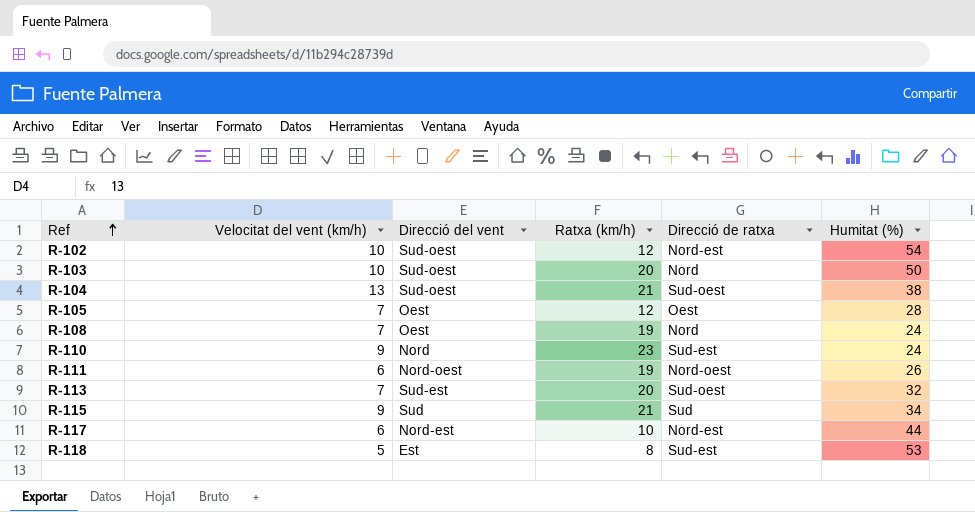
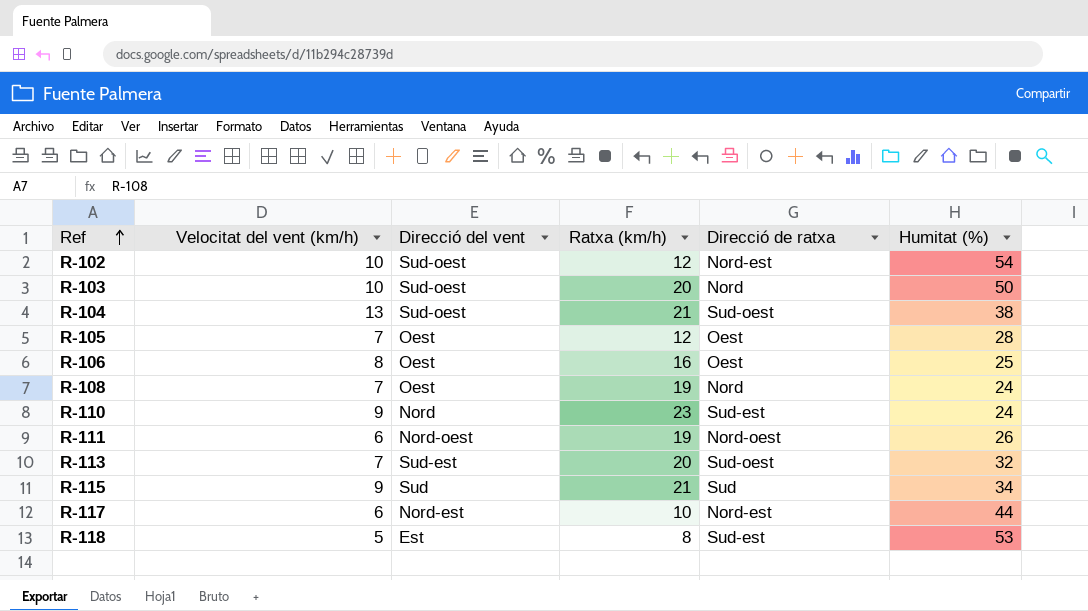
row R-106: none -> 8 | Oest | 16 | Oest | 25

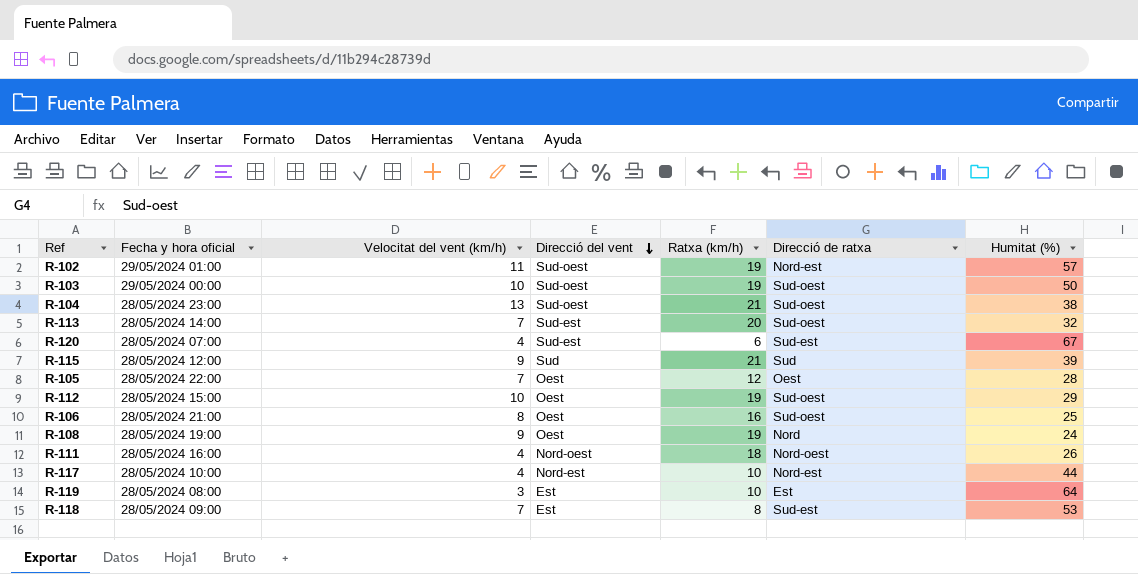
row order: Ref ascending -> Direcció del vent descending
column Fecha y hora oficial | position: none -> 2
row R-110: 9 | Nord | 23 | Sud-est | 24 -> none
R-102 | Velocitat del vent (km/h): 10 -> 11
R-102 | Ratxa (km/h): 12 -> 19
R-102 | Humitat (%): 54 -> 57
R-103 | Ratxa (km/h): 20 -> 19
R-103 | Direcció de ratxa: Nord -> Sud-oest
row R-120: none -> 28/05/2024 07:00 | 4 | Sud-est | 6 | Sud-est | 67
R-115 | Humitat (%): 34 -> 39
row R-112: none -> 28/05/2024 15:00 | 10 | Oest | 19 | Sud-oest | 29
R-106 | Direcció de ratxa: Oest -> Sud-oest
R-108 | Velocitat del vent (km/h): 7 -> 9
R-111 | Velocitat del vent (km/h): 6 -> 4
R-111 | Ratxa (km/h): 19 -> 18
R-117 | Velocitat del vent (km/h): 6 -> 4
row R-119: none -> 28/05/2024 08:00 | 3 | Est | 10 | Est | 64
R-118 | Velocitat del vent (km/h): 5 -> 7

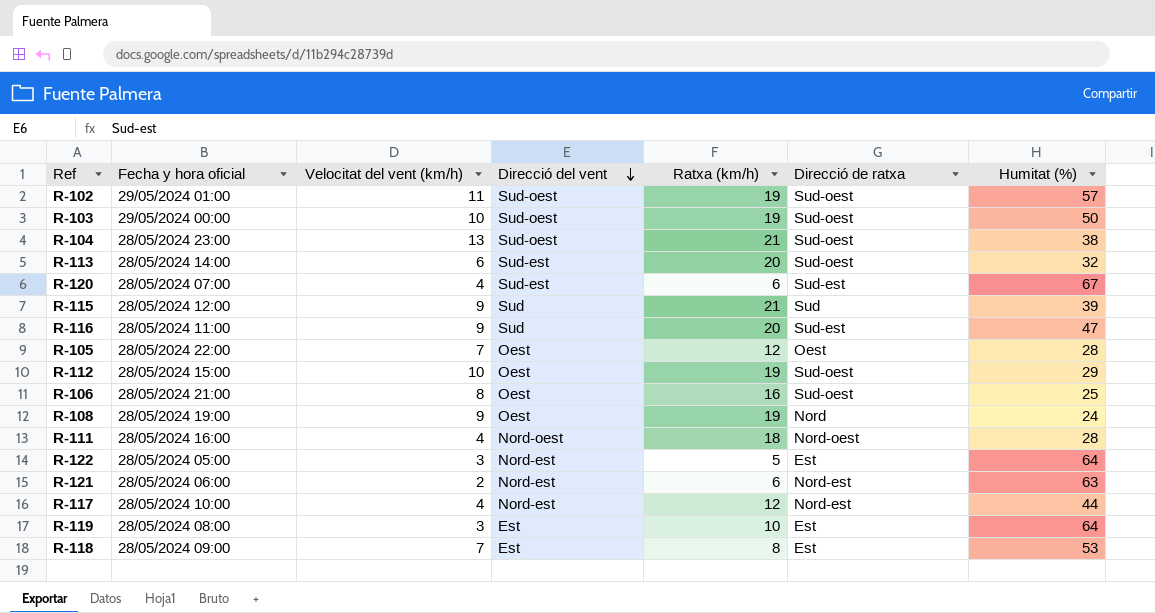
R-102 | Direcció de ratxa: Nord-est -> Sud-oest
R-113 | Velocitat del vent (km/h): 7 -> 6
row R-116: none -> 28/05/2024 11:00 | 9 | Sud | 20 | Sud-est | 47
R-111 | Humitat (%): 26 -> 28
row R-122: none -> 28/05/2024 05:00 | 3 | Nord-est | 5 | Est | 64
row R-121: none -> 28/05/2024 06:00 | 2 | Nord-est | 6 | Nord-est | 63
R-117 | Ratxa (km/h): 10 -> 12
R-118 | Direcció de ratxa: Sud-est -> Est

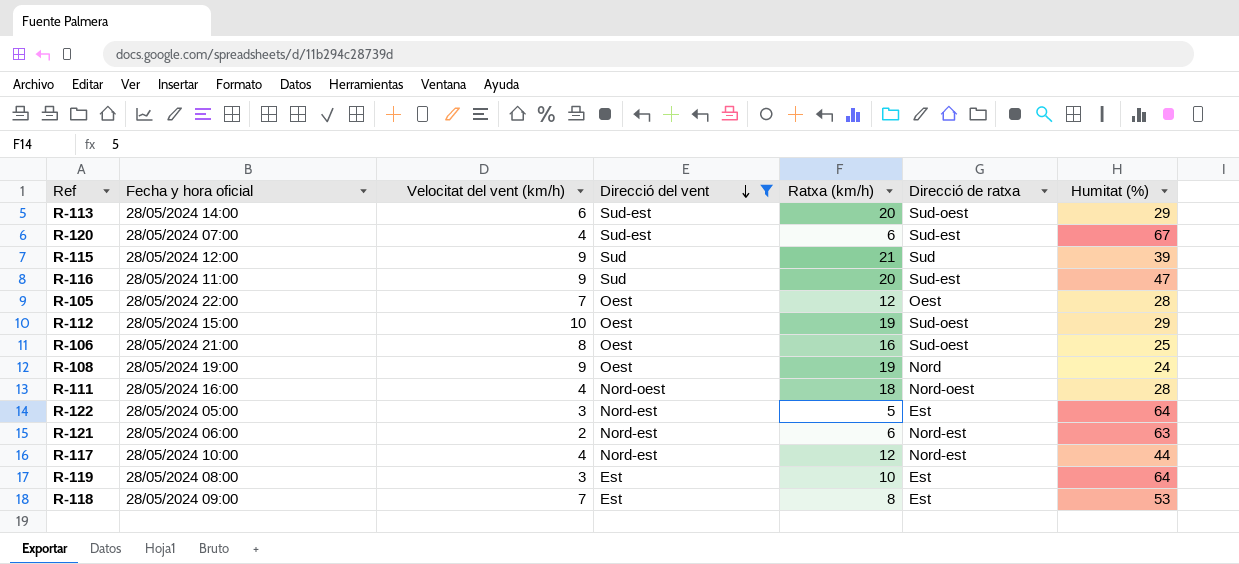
filter: none -> Direcció del vent != Sud-oest
R-113 | Humitat (%): 32 -> 29

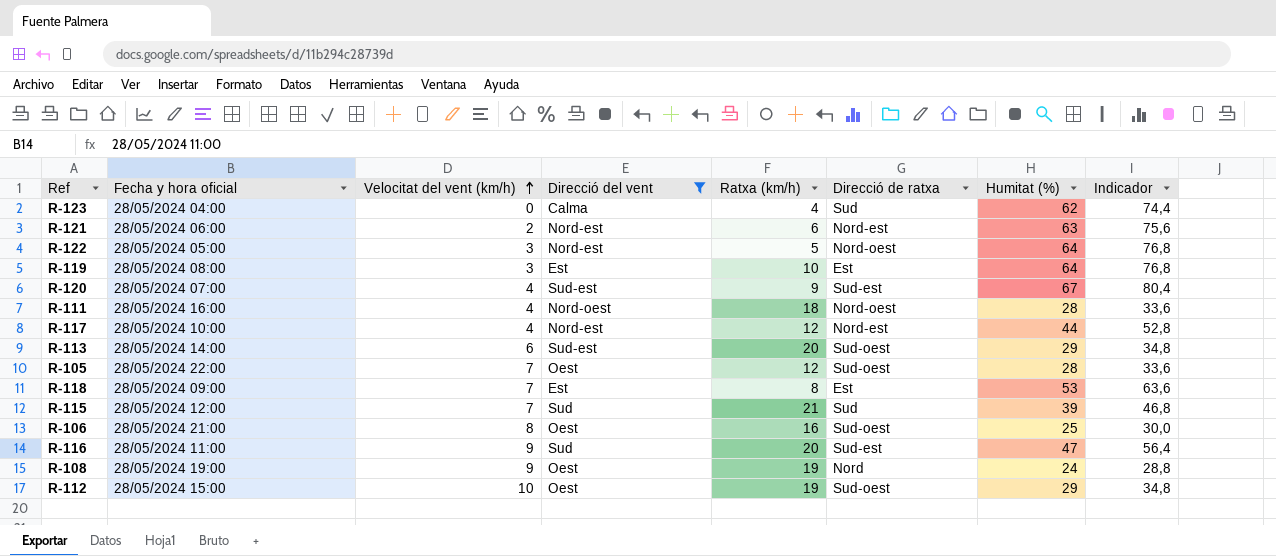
row order: Direcció del vent descending -> Velocitat del vent (km/h) ascending
column Indicador | formula: none -> [Humitat (%)] * 1,2
row R-123: none -> 28/05/2024 04:00 | 0 | Calma | 4 | Sud | 62 | 74,4
R-122 | Direcció de ratxa: Est -> Nord-oest
R-120 | Ratxa (km/h): 6 -> 9
R-105 | Direcció de ratxa: Oest -> Sud-oest
R-115 | Velocitat del vent (km/h): 9 -> 7

